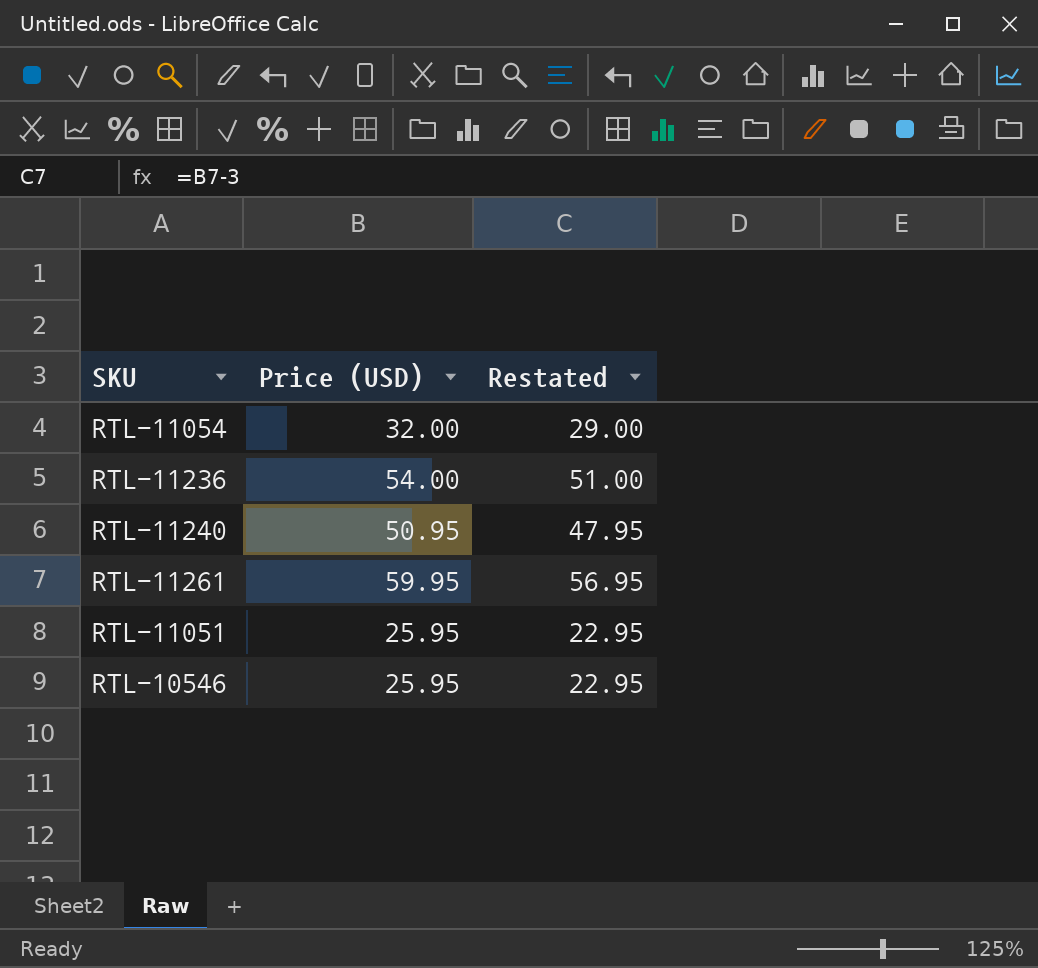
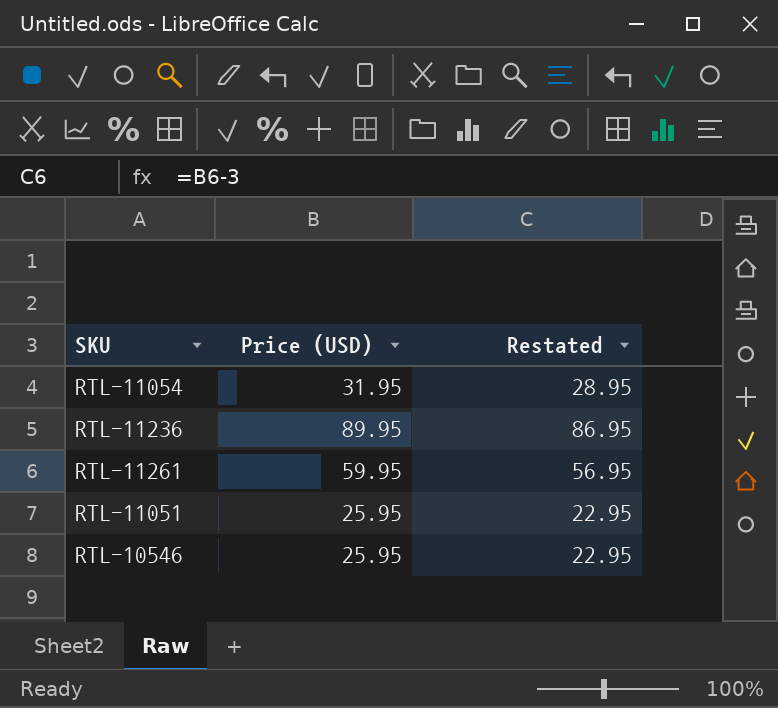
row RTL-11240: 50.95 | 47.95 -> none
RTL-11054 | Price (USD): 32.00 -> 31.95
RTL-11054 | Restated: 29.00 -> 28.95
RTL-11236 | Price (USD): 54.00 -> 89.95
RTL-11236 | Restated: 51.00 -> 86.95

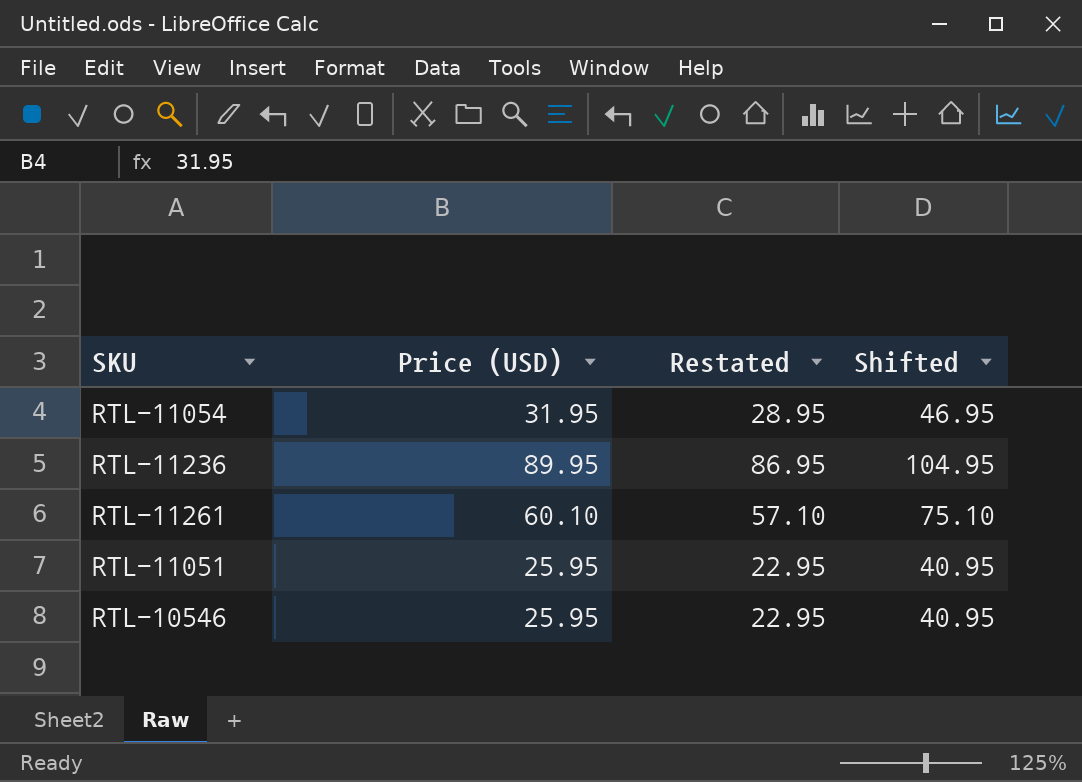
column Shifted | formula: none -> [Price (USD)] + 15
RTL-11261 | Price (USD): 59.95 -> 60.10
RTL-11261 | Restated: 56.95 -> 57.10

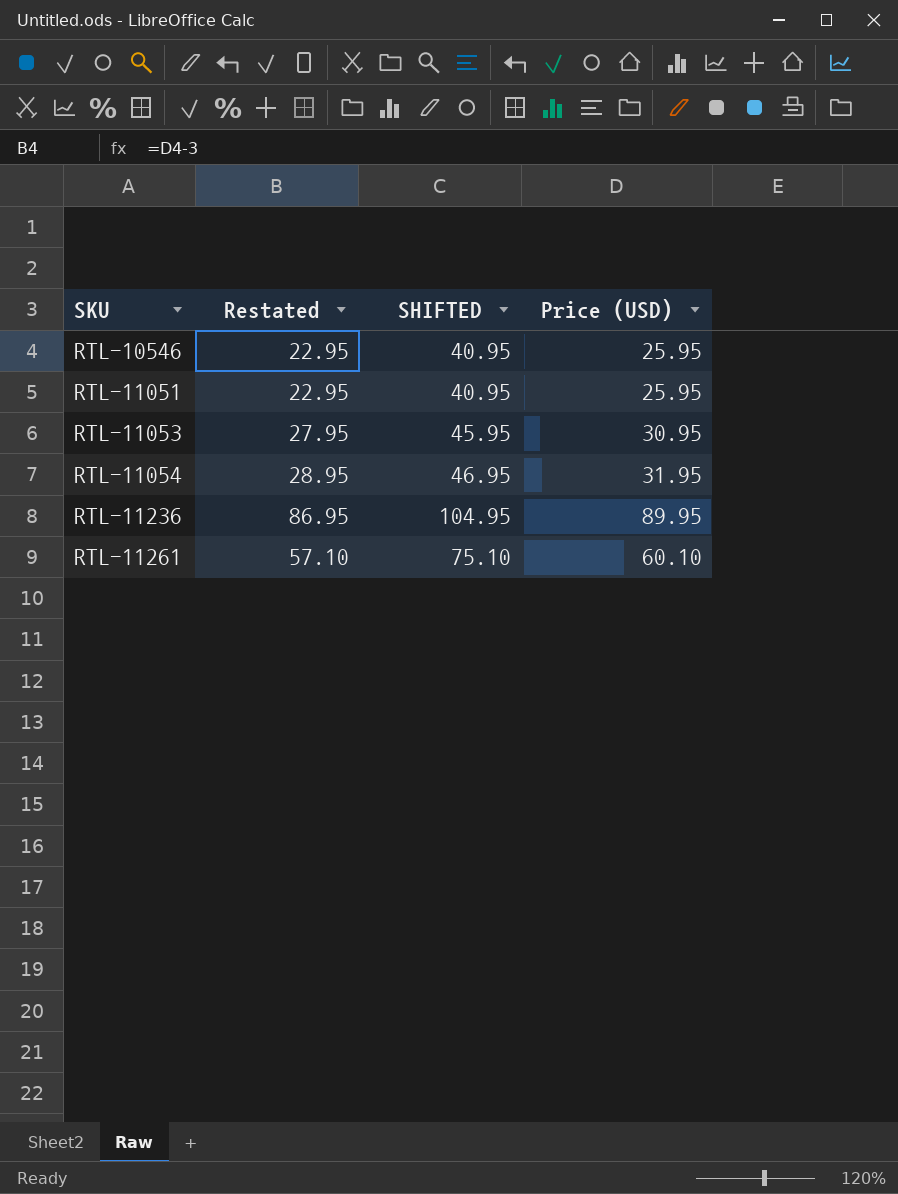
row order: none -> SKU ascending
column name: Shifted -> SHIFTED
column Price (USD) | position: 2 -> 4
row RTL-11053: none -> 27.95 | 45.95 | 30.95

